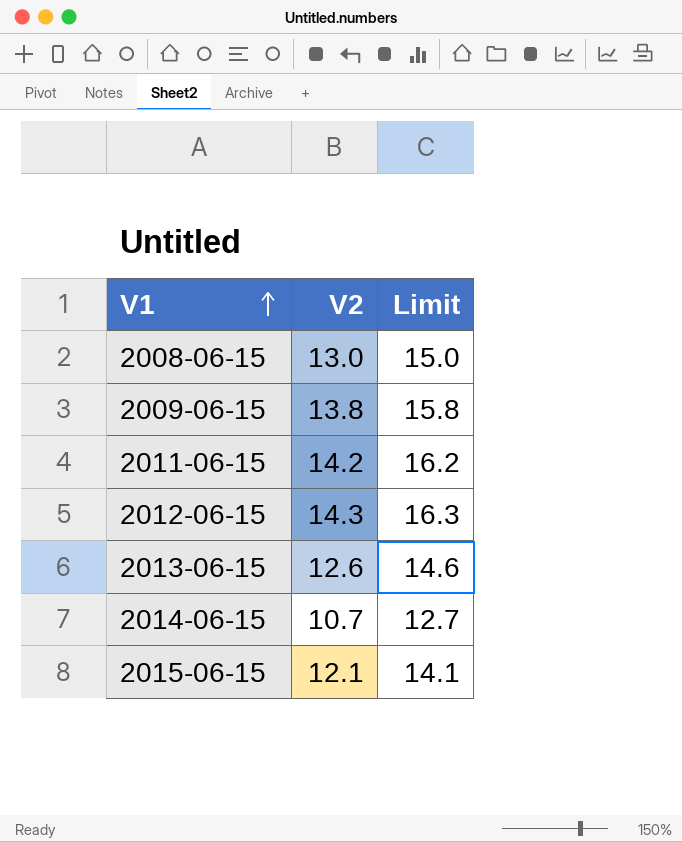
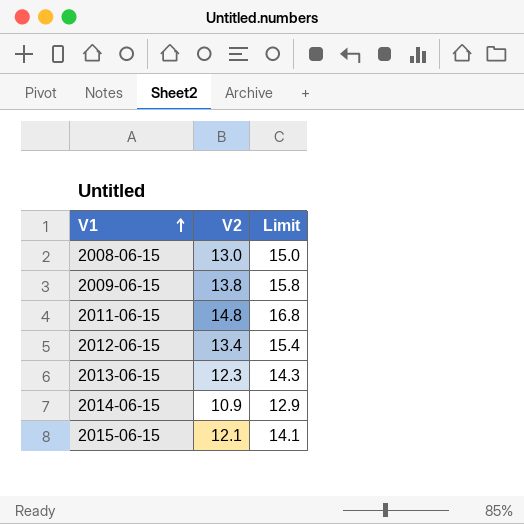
2011-06-15 | V2: 14.2 -> 14.8
2011-06-15 | Limit: 16.2 -> 16.8
2012-06-15 | V2: 14.3 -> 13.4
2012-06-15 | Limit: 16.3 -> 15.4
2013-06-15 | V2: 12.6 -> 12.3
2013-06-15 | Limit: 14.6 -> 14.3
2014-06-15 | V2: 10.7 -> 10.9
2014-06-15 | Limit: 12.7 -> 12.9

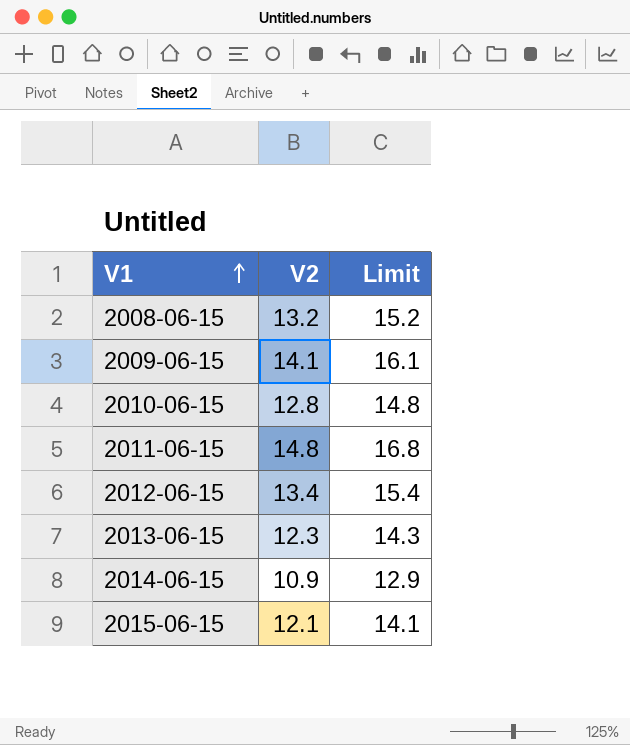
2008-06-15 | V2: 13.0 -> 13.2
2008-06-15 | Limit: 15.0 -> 15.2
2009-06-15 | V2: 13.8 -> 14.1
2009-06-15 | Limit: 15.8 -> 16.1
row 2010-06-15: none -> 12.8 | 14.8

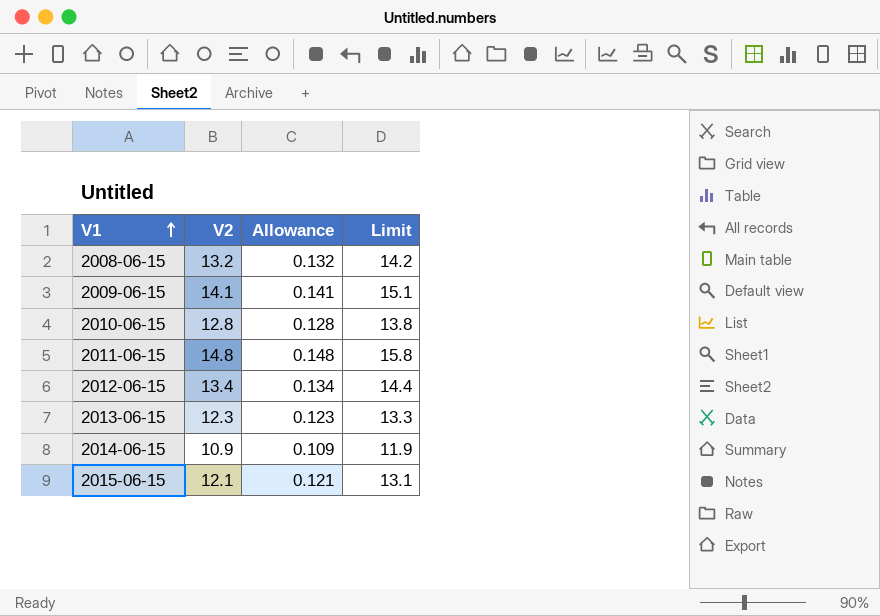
column Allowance | formula: none -> [V2] * 0.01
column Limit | formula: [V2] + 2 -> [V2] + 1

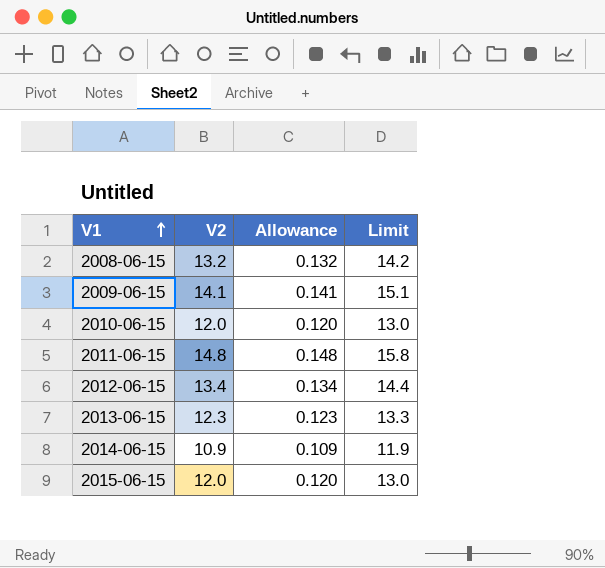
2010-06-15 | V2: 12.8 -> 12.0
2010-06-15 | Allowance: 0.128 -> 0.120
2010-06-15 | Limit: 13.8 -> 13.0
2015-06-15 | V2: 12.1 -> 12.0
2015-06-15 | Allowance: 0.121 -> 0.120
2015-06-15 | Limit: 13.1 -> 13.0

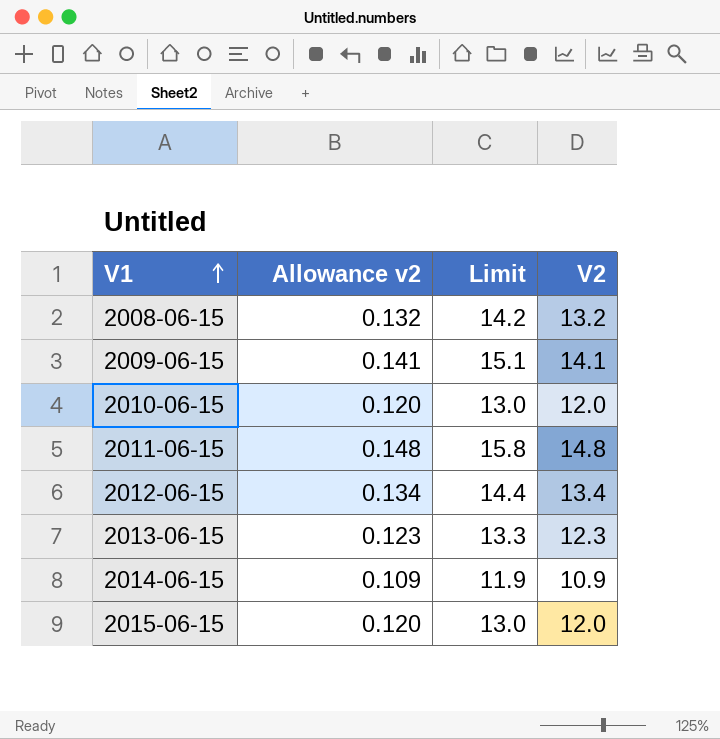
column name: Allowance -> Allowance v2
column V2 | position: 2 -> 4

